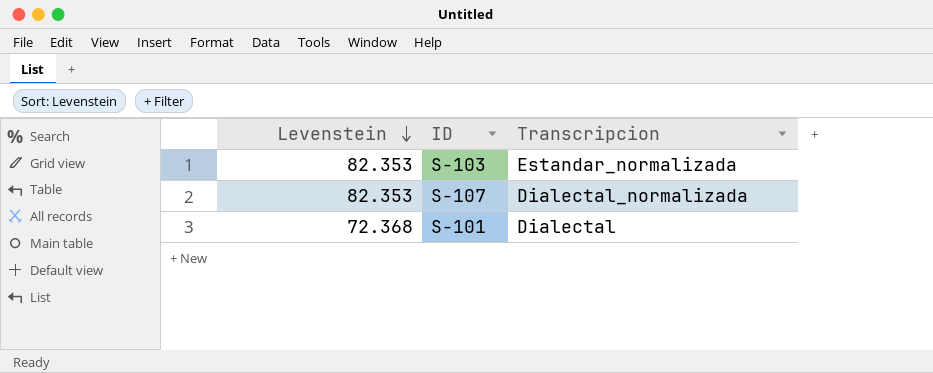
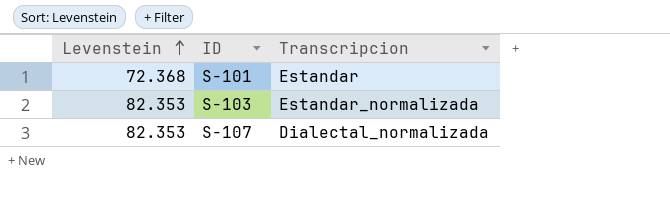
row order: Levenstein descending -> Levenstein ascending
S-101 | Transcripcion: Dialectal -> Estandar

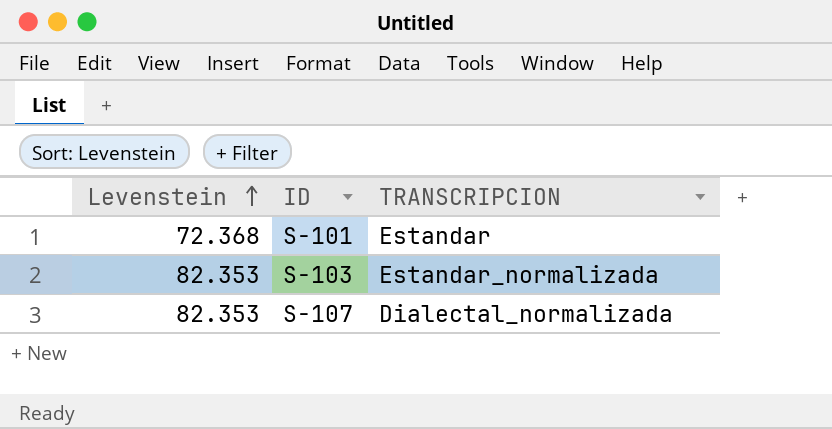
column name: Transcripcion -> TRANSCRIPCION

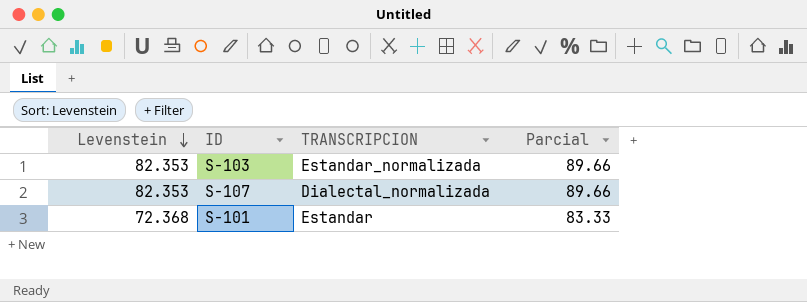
row order: Levenstein ascending -> Levenstein descending
column Parcial | position: none -> 4

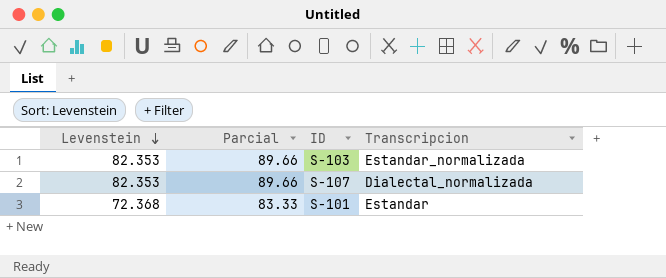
column Parcial | position: 4 -> 2
column name: TRANSCRIPCION -> Transcripcion

